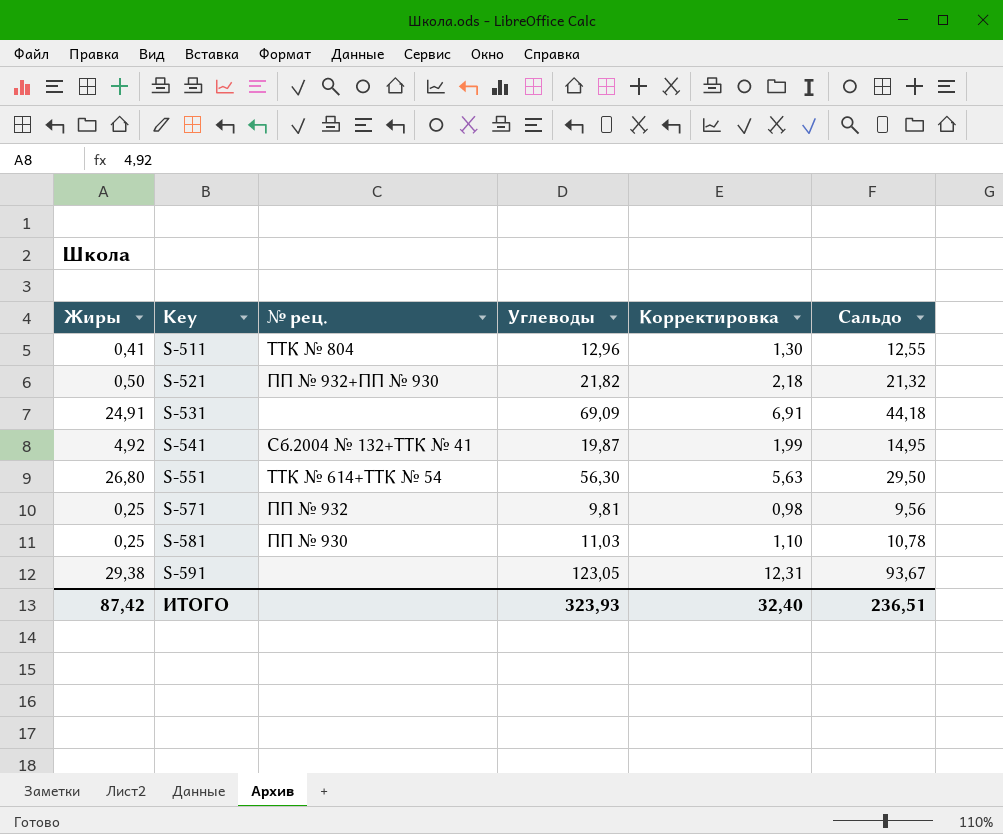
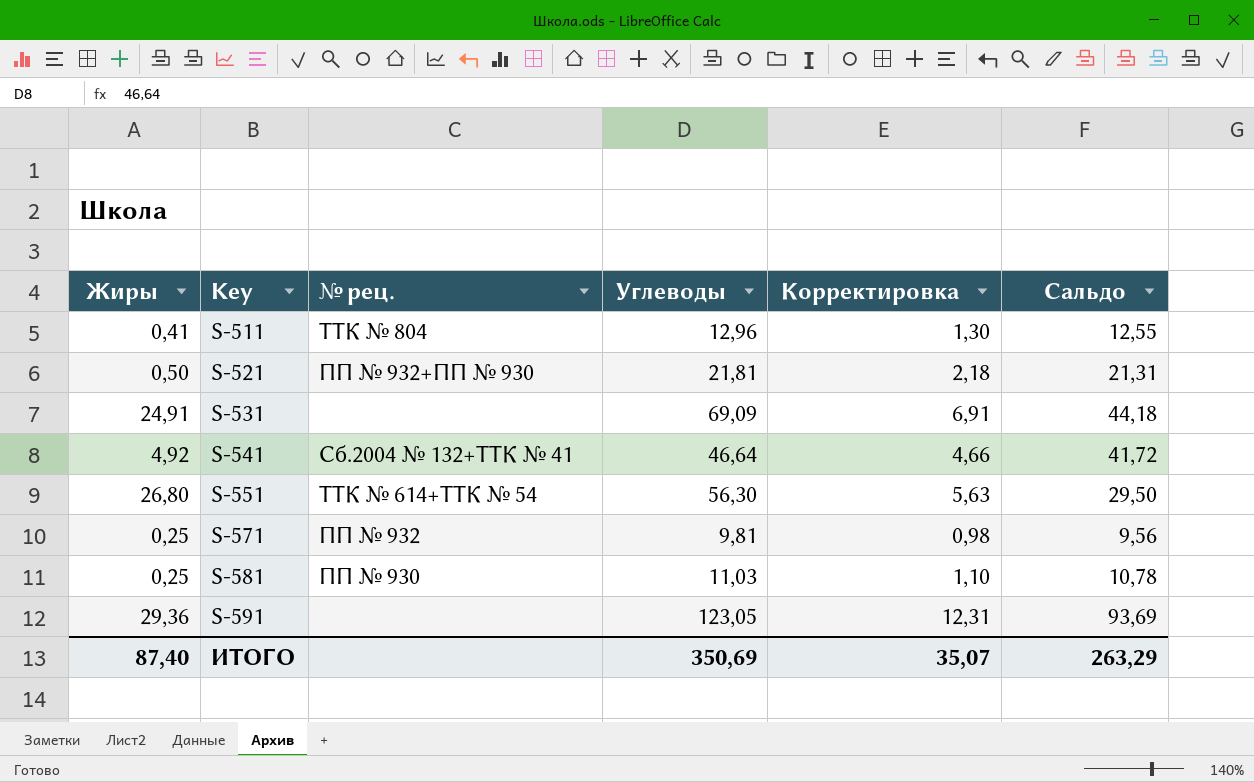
S-521 | Углеводы: 21,82 -> 21,81
S-521 | Сальдо: 21,32 -> 21,31
S-541 | Углеводы: 19,87 -> 46,64
S-541 | Корректировка: 1,99 -> 4,66
S-541 | Сальдо: 14,95 -> 41,72
S-591 | Жиры: 29,38 -> 29,36
S-591 | Сальдо: 93,67 -> 93,69
ИТОГО | Жиры: 87,42 -> 87,40
ИТОГО | Углеводы: 323,93 -> 350,69
ИТОГО | Корректировка: 32,40 -> 35,07
ИТОГО | Сальдо: 236,51 -> 263,29

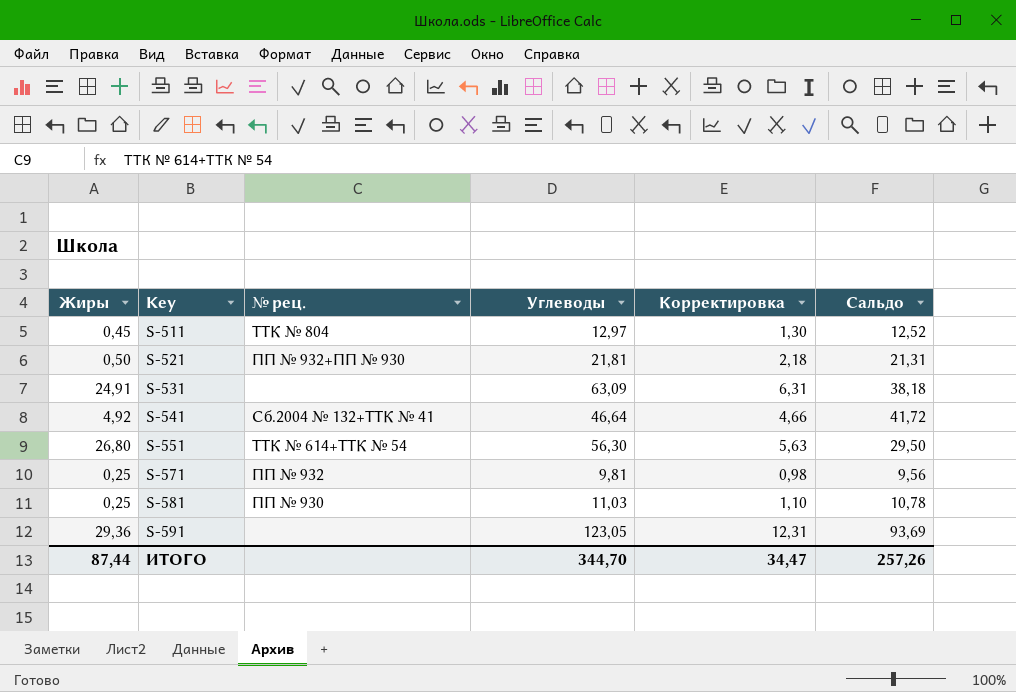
S-511 | Жиры: 0,41 -> 0,45
S-511 | Углеводы: 12,96 -> 12,97
S-511 | Сальдо: 12,55 -> 12,52
S-531 | Углеводы: 69,09 -> 63,09
S-531 | Корректировка: 6,91 -> 6,31
S-531 | Сальдо: 44,18 -> 38,18
ИТОГО | Жиры: 87,40 -> 87,44
ИТОГО | Углеводы: 350,69 -> 344,70
ИТОГО | Корректировка: 35,07 -> 34,47
ИТОГО | Сальдо: 263,29 -> 257,26

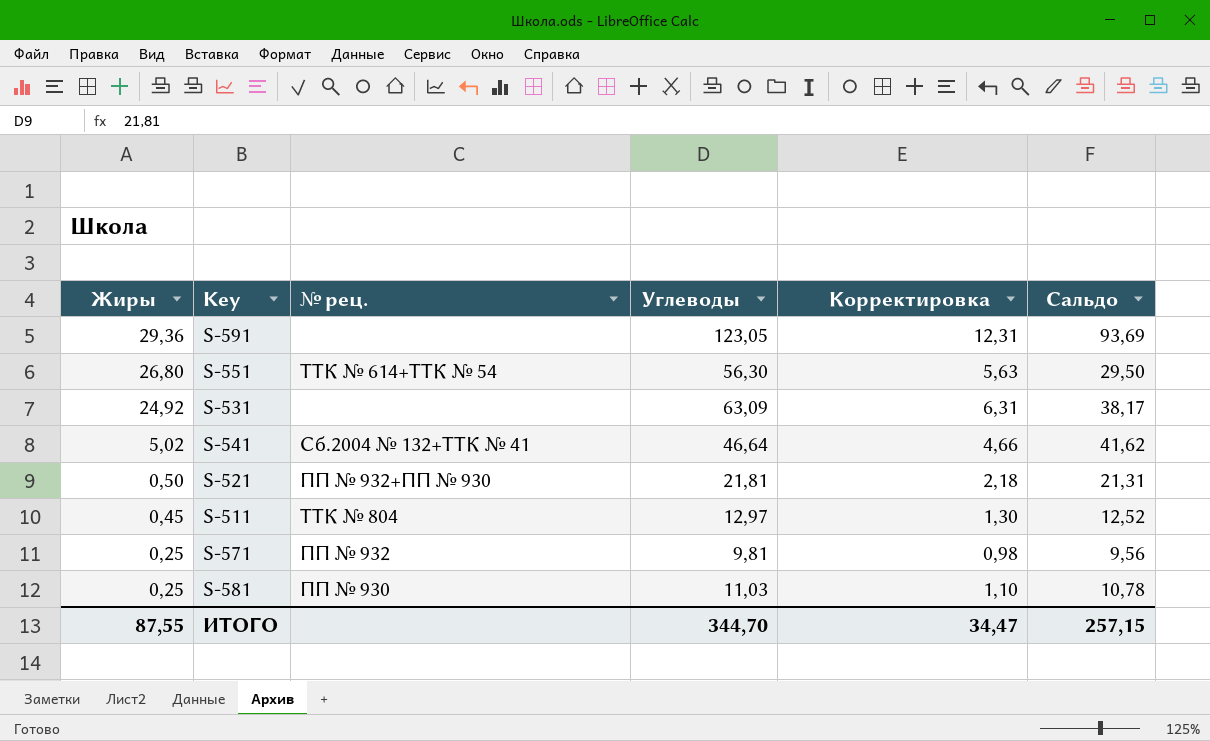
row order: Key ascending -> Жиры descending
S-531 | Жиры: 24,91 -> 24,92
S-531 | Сальдо: 38,18 -> 38,17
S-541 | Жиры: 4,92 -> 5,02
S-541 | Сальдо: 41,72 -> 41,62
ИТОГО | Жиры: 87,44 -> 87,55
ИТОГО | Сальдо: 257,26 -> 257,15

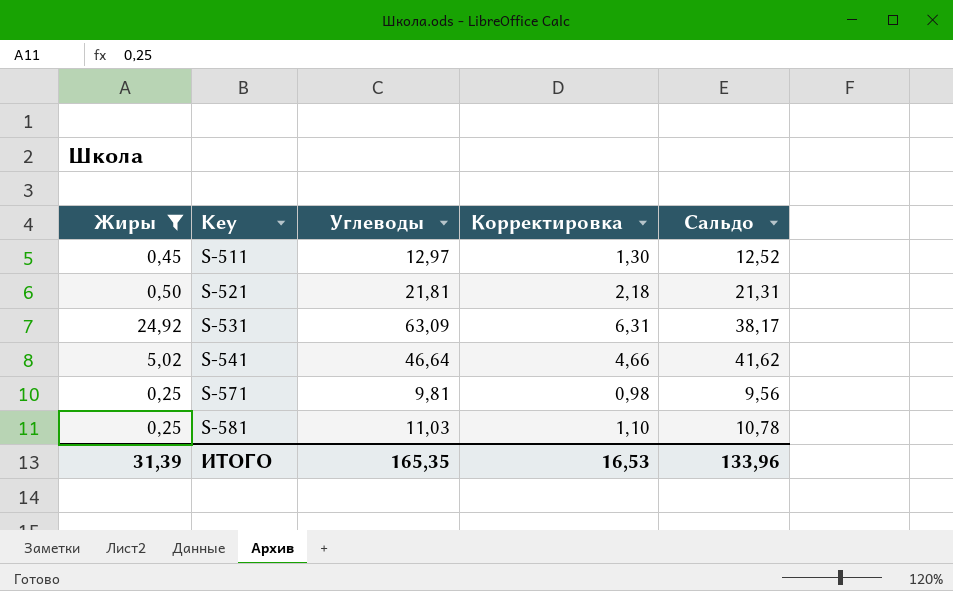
filter: none -> Жиры <= 24,92
row order: Жиры descending -> Key ascending
column № рец. | position: 3 -> none
ИТОГО | Жиры: 87,55 -> 31,39
ИТОГО | Углеводы: 344,70 -> 165,35
ИТОГО | Корректировка: 34,47 -> 16,53
ИТОГО | Сальдо: 257,15 -> 133,96

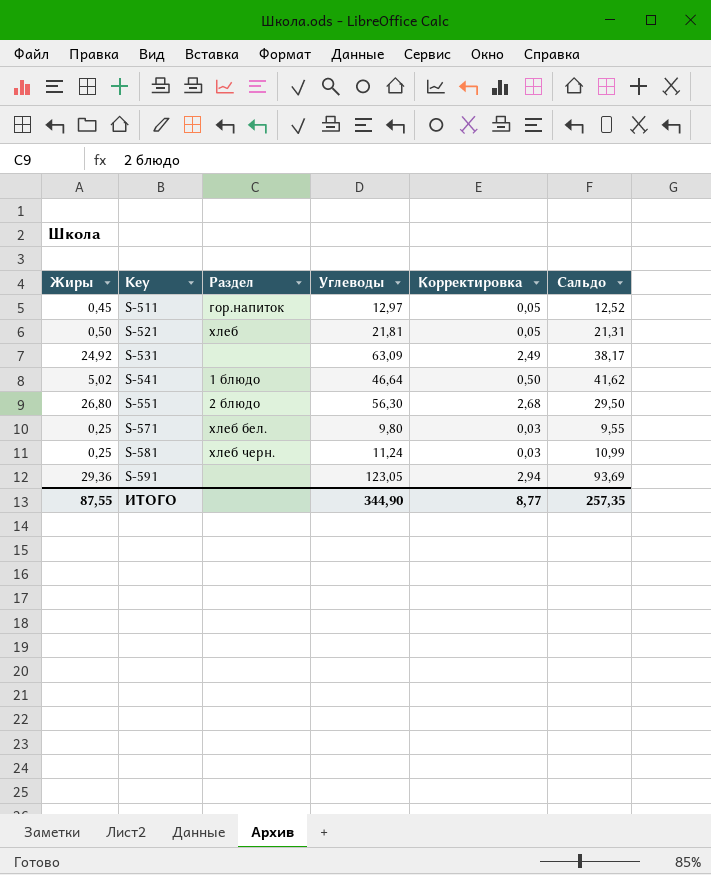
filter: Жиры <= 24,92 -> none
column Раздел | position: none -> 3
column Корректировка | formula: [Углеводы] * 0,1 -> [Жиры] * 0,1
S-571 | Углеводы: 9,81 -> 9,80
S-571 | Сальдо: 9,56 -> 9,55
S-581 | Углеводы: 11,03 -> 11,24
S-581 | Сальдо: 10,78 -> 10,99
ИТОГО | Жиры: 31,39 -> 87,55
ИТОГО | Углеводы: 165,35 -> 344,90
ИТОГО | Корректировка: 16,53 -> 8,77
ИТОГО | Сальдо: 133,96 -> 257,35

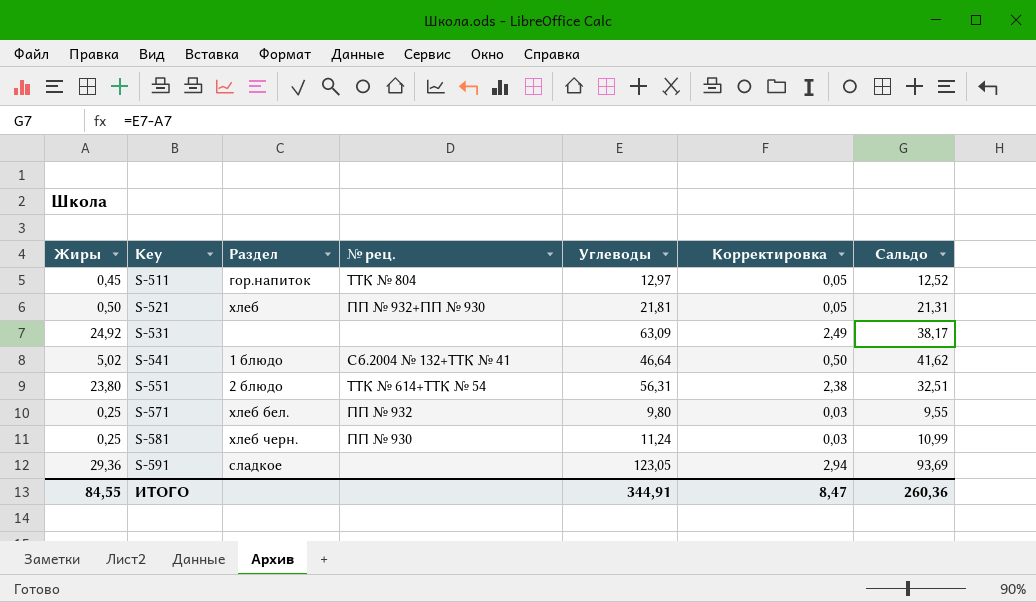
column № рец. | position: none -> 4
S-551 | Жиры: 26,80 -> 23,80
S-551 | Углеводы: 56,30 -> 56,31
S-551 | Корректировка: 2,68 -> 2,38
S-551 | Сальдо: 29,50 -> 32,51
S-591 | Раздел: none -> сладкое
ИТОГО | Жиры: 87,55 -> 84,55
ИТОГО | Углеводы: 344,90 -> 344,91
ИТОГО | Корректировка: 8,77 -> 8,47
ИТОГО | Сальдо: 257,35 -> 260,36

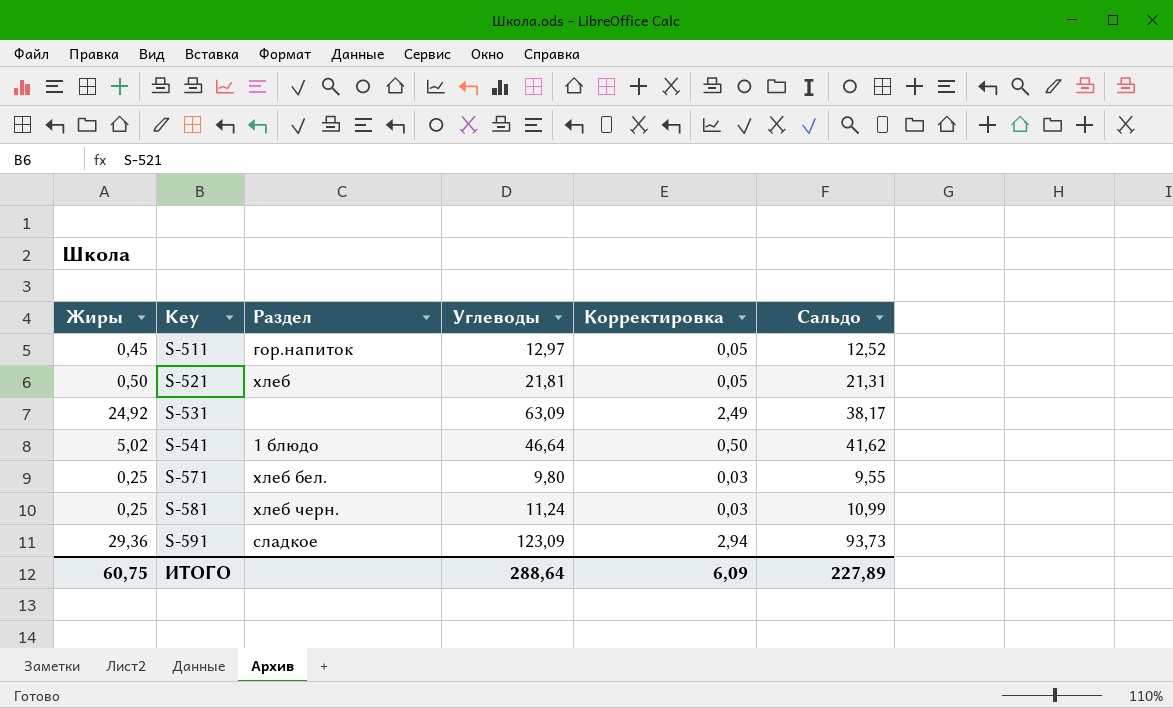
column № рец. | position: 4 -> none
row S-551: 23,80 | 2 блюдо | ТТК № 614+ТТК № 54 | 56,31 | 2,38 | 32,51 -> none
S-591 | Углеводы: 123,05 -> 123,09
S-591 | Сальдо: 93,69 -> 93,73
ИТОГО | Жиры: 84,55 -> 60,75
ИТОГО | Углеводы: 344,91 -> 288,64
ИТОГО | Корректировка: 8,47 -> 6,09
ИТОГО | Сальдо: 260,36 -> 227,89

